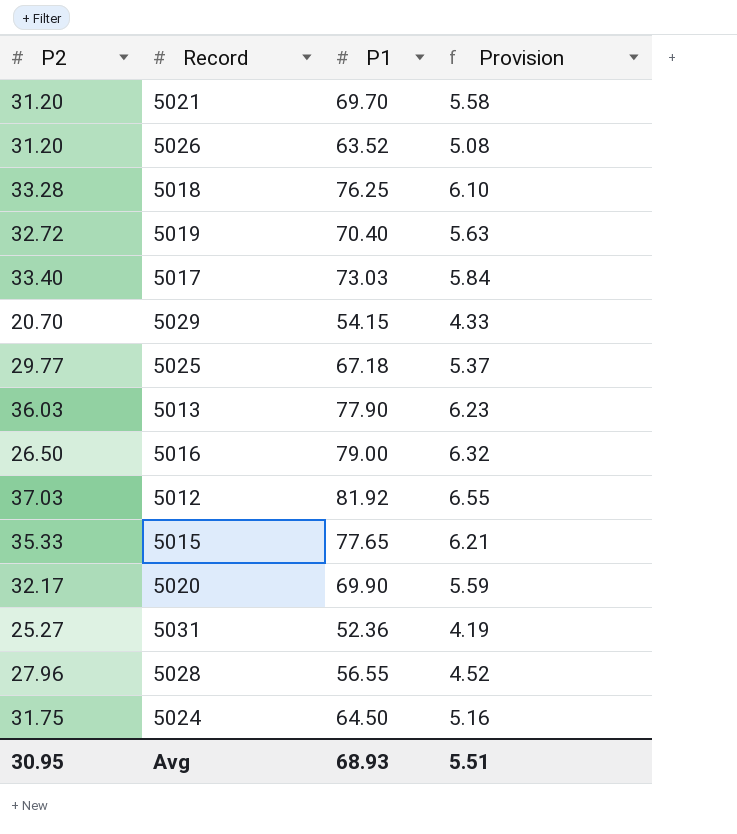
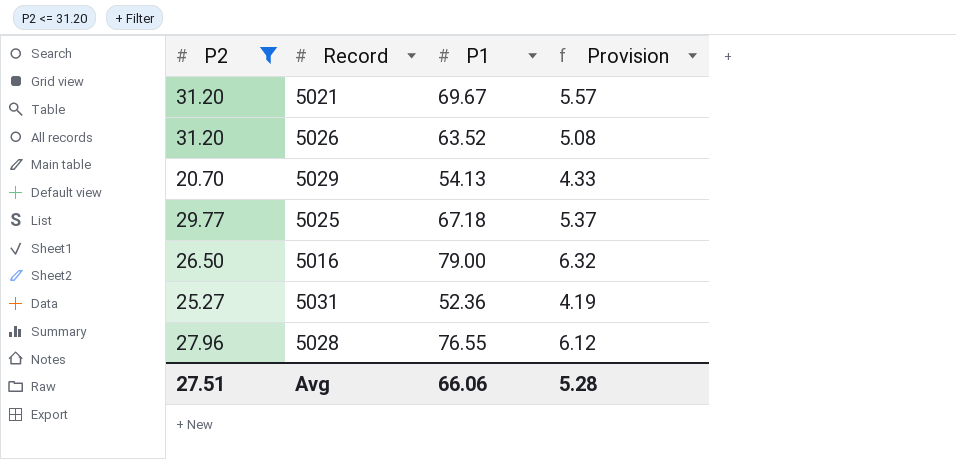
filter: none -> P2 <= 31.20
5021 | P1: 69.70 -> 69.67
5021 | Provision: 5.58 -> 5.57
5029 | P1: 54.15 -> 54.13
5028 | P1: 56.55 -> 76.55
5028 | Provision: 4.52 -> 6.12
Avg | P2: 30.95 -> 27.51
Avg | P1: 68.93 -> 66.06
Avg | Provision: 5.51 -> 5.28

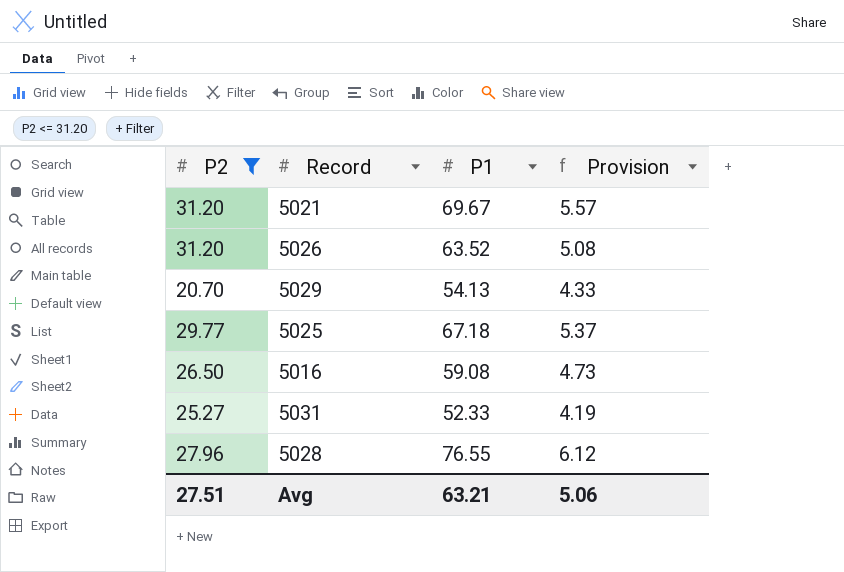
5016 | P1: 79.00 -> 59.08
5016 | Provision: 6.32 -> 4.73
5031 | P1: 52.36 -> 52.33
Avg | P1: 66.06 -> 63.21
Avg | Provision: 5.28 -> 5.06

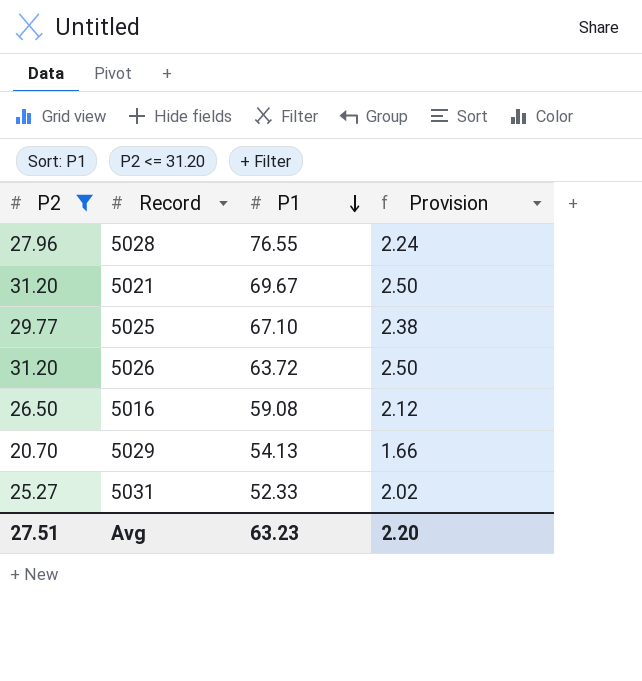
row order: none -> P1 descending
column Provision | formula: [P1] * 0.08 -> [P2] * 0.08
5025 | P1: 67.18 -> 67.10
5026 | P1: 63.52 -> 63.72
Avg | P1: 63.21 -> 63.23
Avg | Provision: 5.06 -> 2.20

